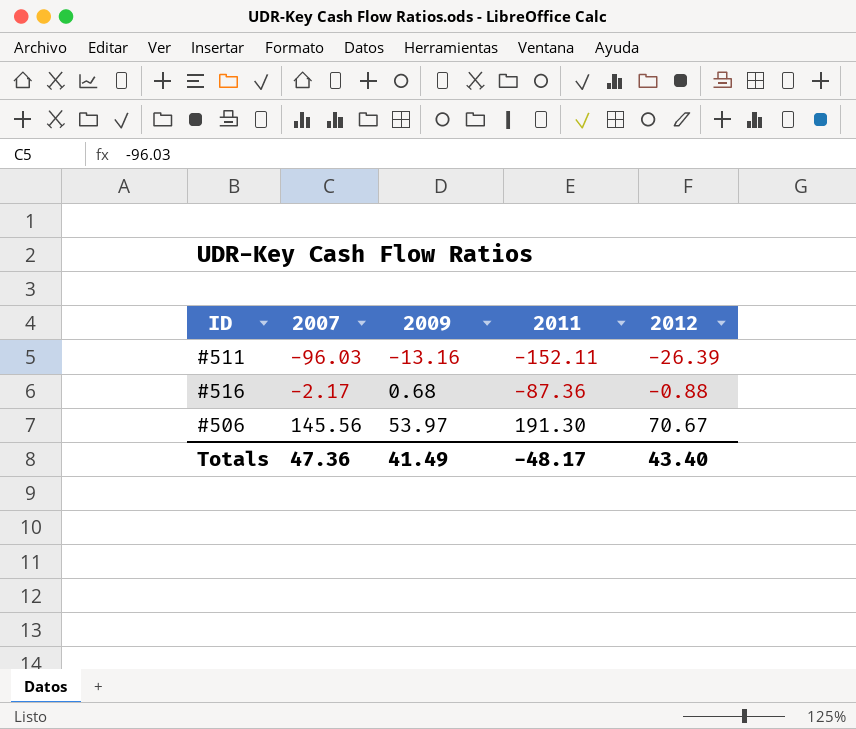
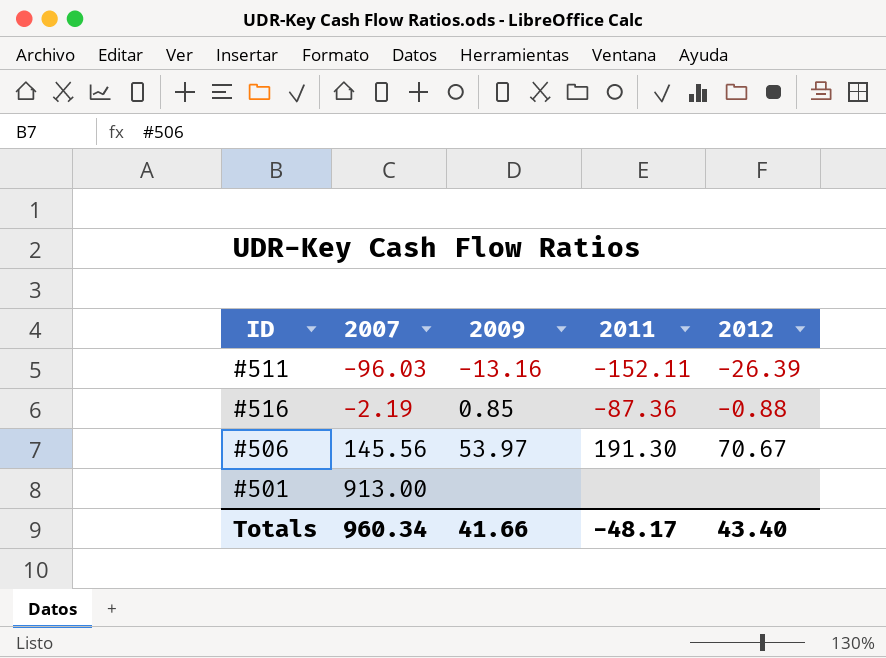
#516 | 2007: -2.17 -> -2.19
#516 | 2009: 0.68 -> 0.85
row #501: none -> 913.00 | none | none | none
Totals | 2007: 47.36 -> 960.34
Totals | 2009: 41.49 -> 41.66

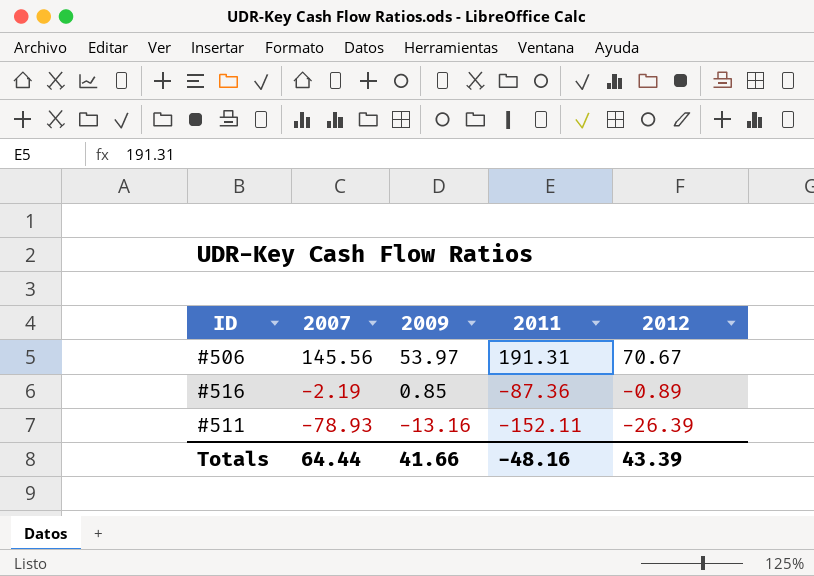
row order: 2007 ascending -> 2007 descending
row #501: 913.00 | none | none | none -> none
#506 | 2011: 191.30 -> 191.31
#516 | 2012: -0.88 -> -0.89
#511 | 2007: -96.03 -> -78.93
Totals | 2007: 960.34 -> 64.44
Totals | 2011: -48.17 -> -48.16
Totals | 2012: 43.40 -> 43.39

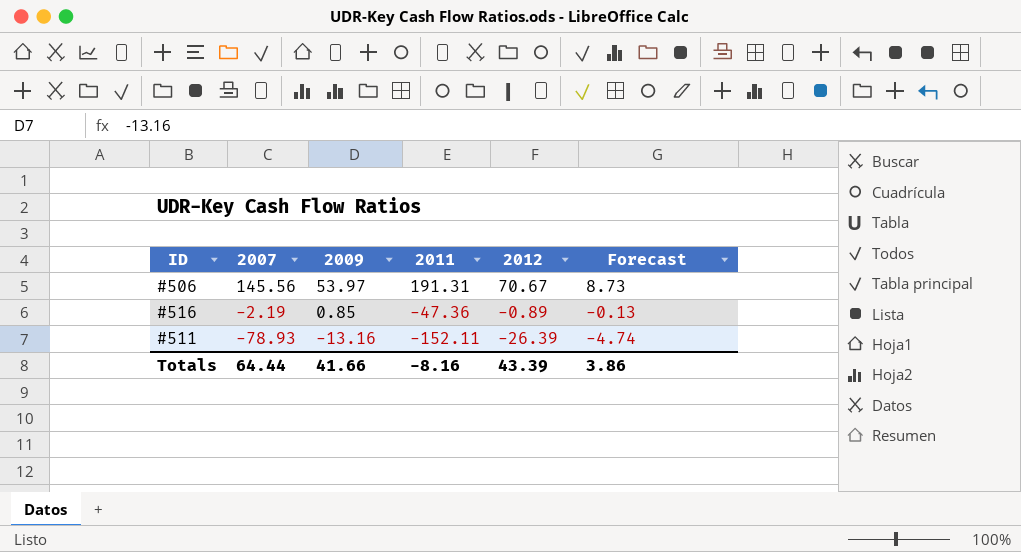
column Forecast | formula: none -> [2007] * 0.06
#516 | 2011: -87.36 -> -47.36
Totals | 2011: -48.16 -> -8.16

